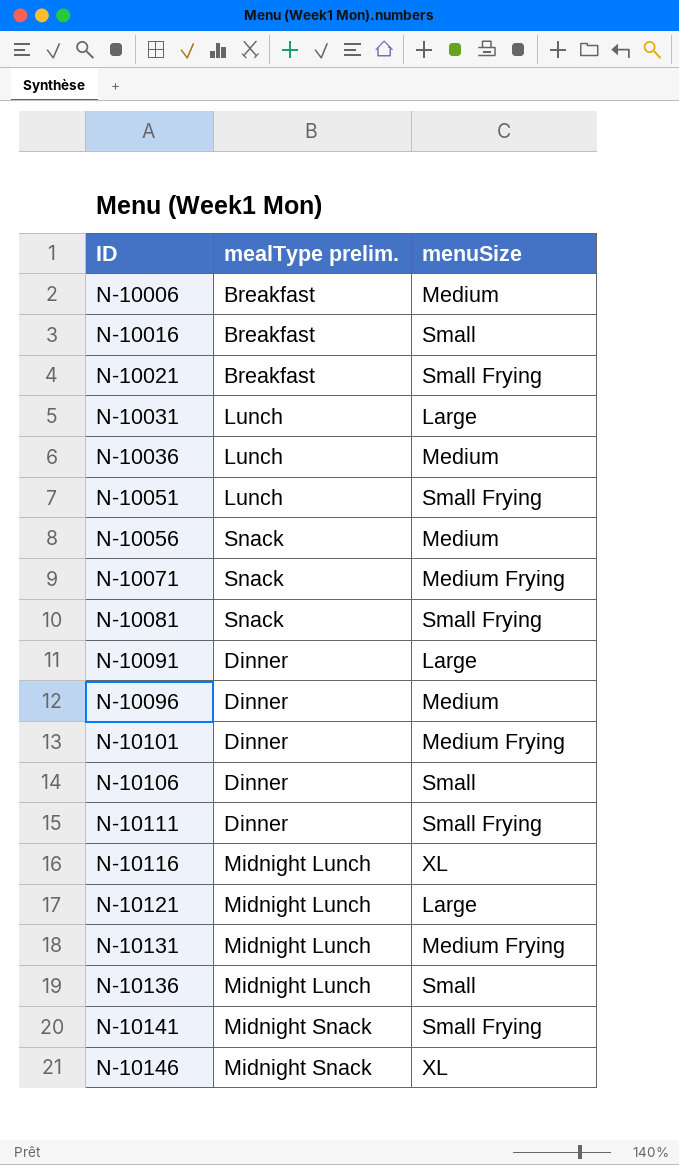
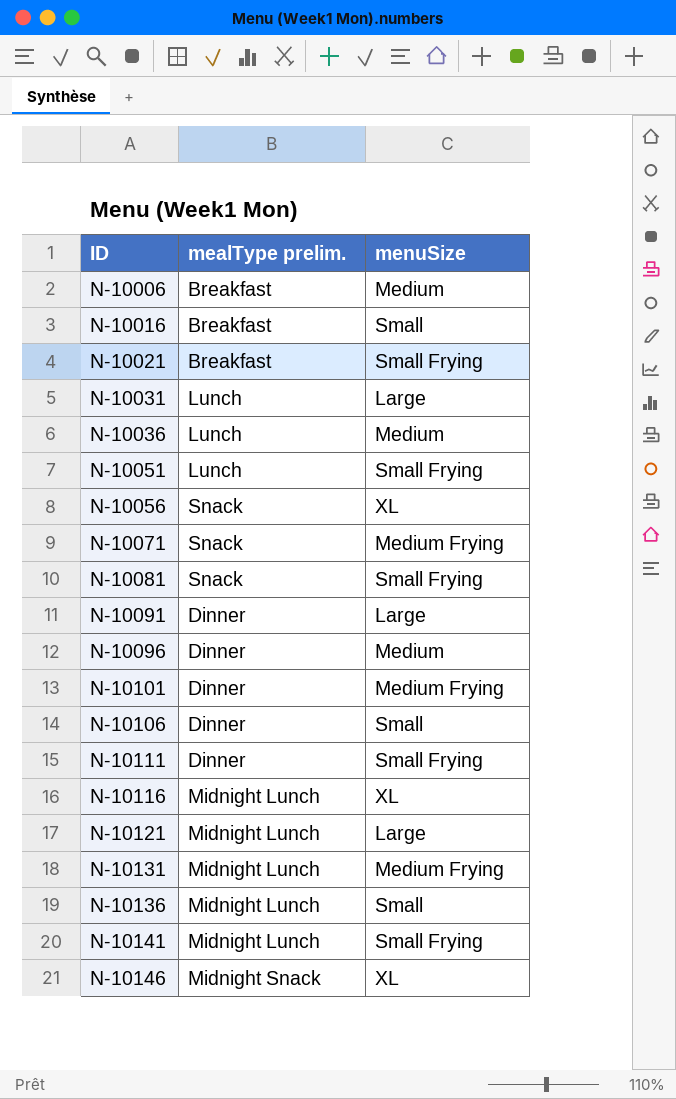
N-10056 | menuSize: Medium -> XL
N-10141 | mealType prelim.: Midnight Snack -> Midnight Lunch

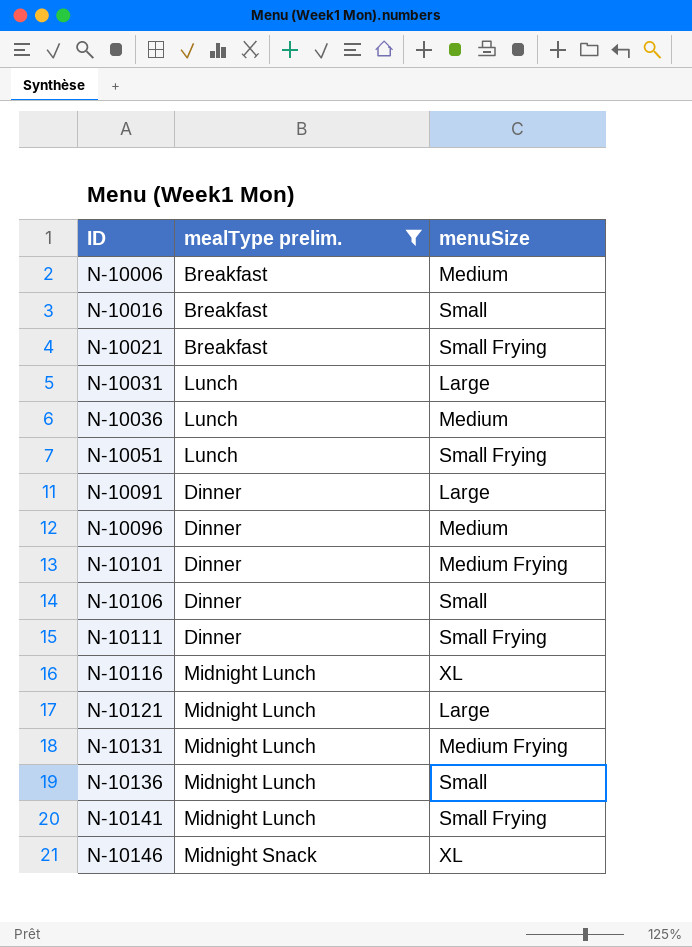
filter: none -> mealType prelim. != Snack

